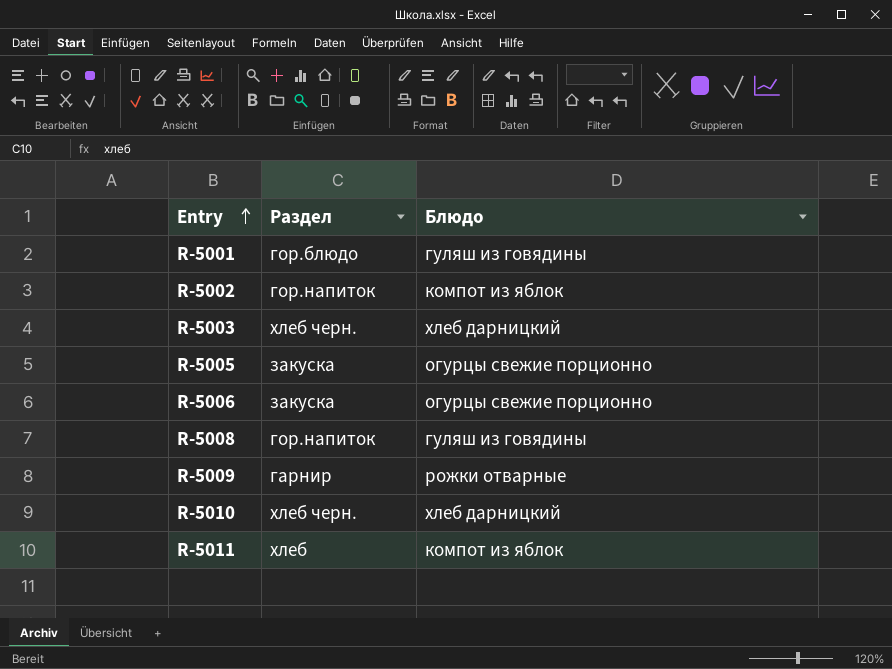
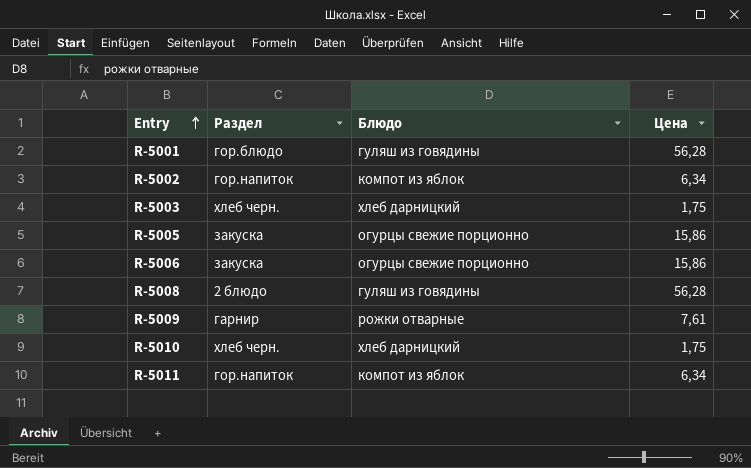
column Цена | position: none -> 4
R-5008 | Раздел: гор.напиток -> 2 блюдо
R-5011 | Раздел: хлеб -> гор.напиток

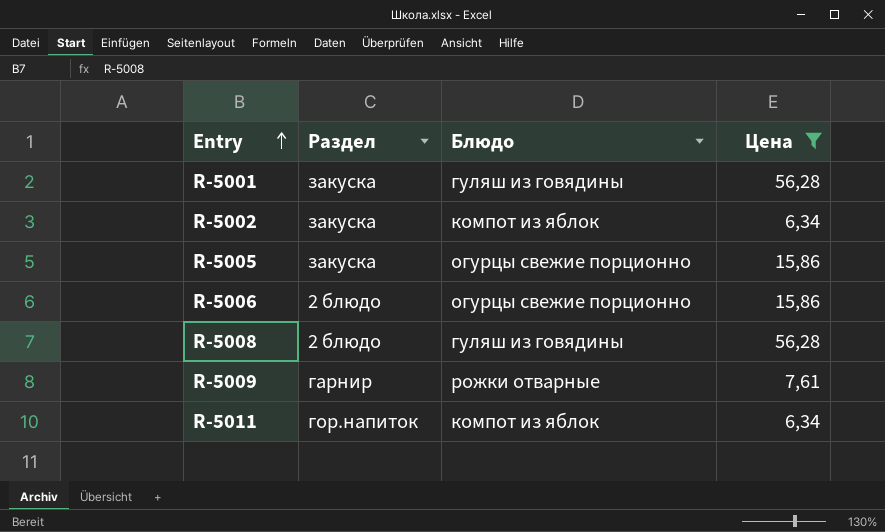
filter: none -> Цена != 1,75
R-5001 | Раздел: гор.блюдо -> закуска
R-5002 | Раздел: гор.напиток -> закуска
R-5006 | Раздел: закуска -> 2 блюдо

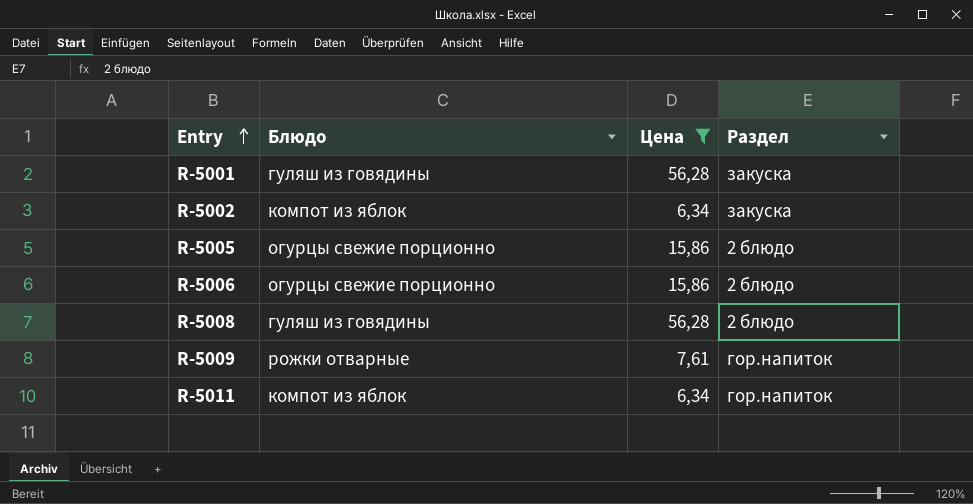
column Раздел | position: 2 -> 4
R-5005 | Раздел: закуска -> 2 блюдо
R-5009 | Раздел: гарнир -> гор.напиток

